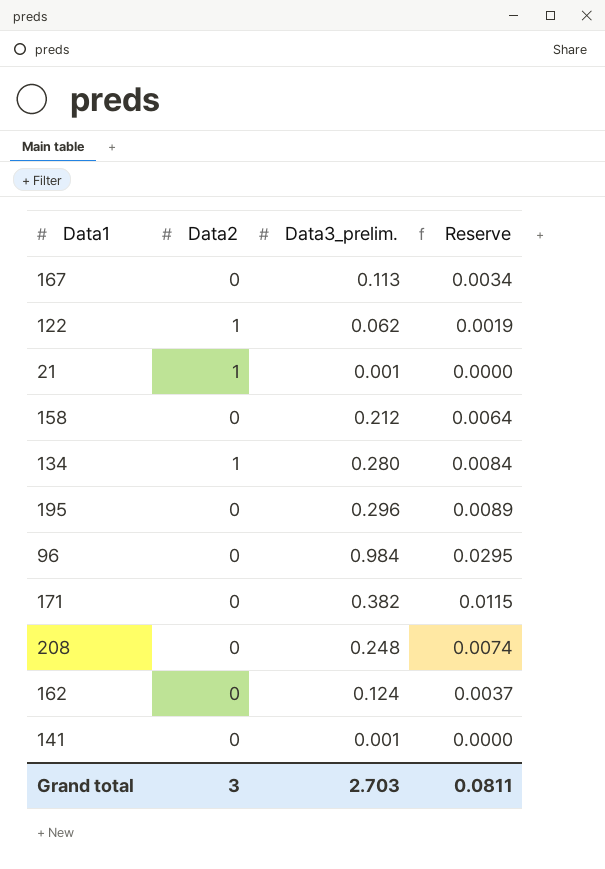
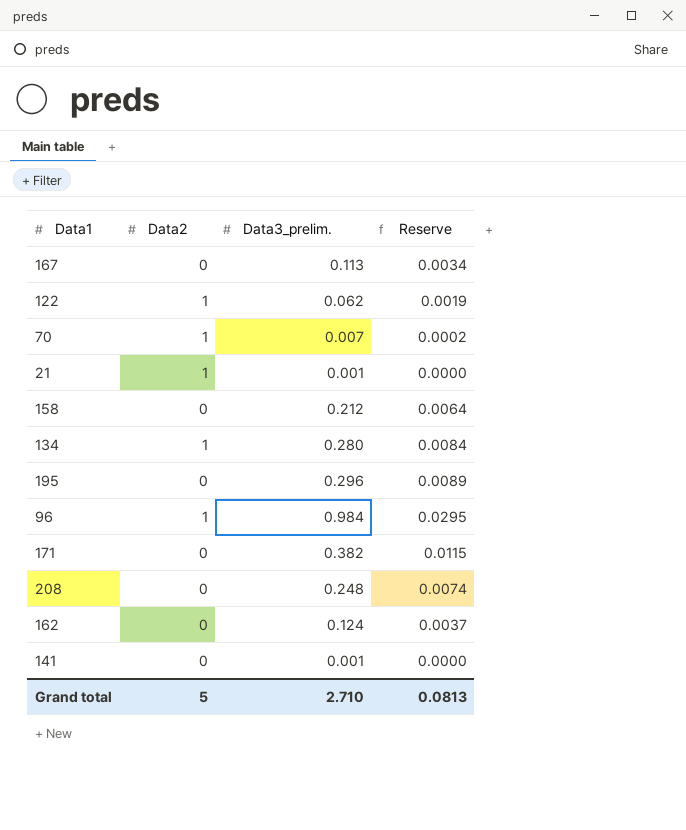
row 70: none -> 1 | 0.007 | 0.0002
96 | Data2: 0 -> 1
Grand total | Data2: 3 -> 5
Grand total | Data3_prelim.: 2.703 -> 2.710
Grand total | Reserve: 0.0811 -> 0.0813

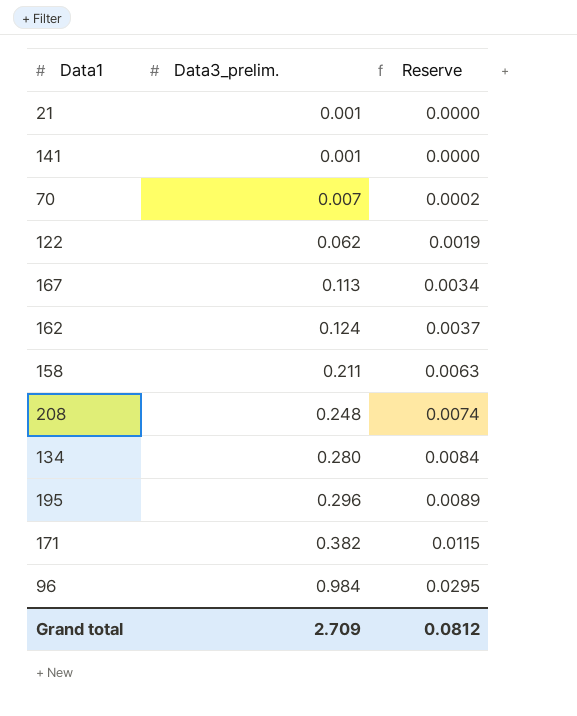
row order: none -> Data3_prelim. ascending
column Data2 | position: 2 -> none
158 | Data3_prelim.: 0.212 -> 0.211
158 | Reserve: 0.0064 -> 0.0063
Grand total | Data3_prelim.: 2.710 -> 2.709
Grand total | Reserve: 0.0813 -> 0.0812

